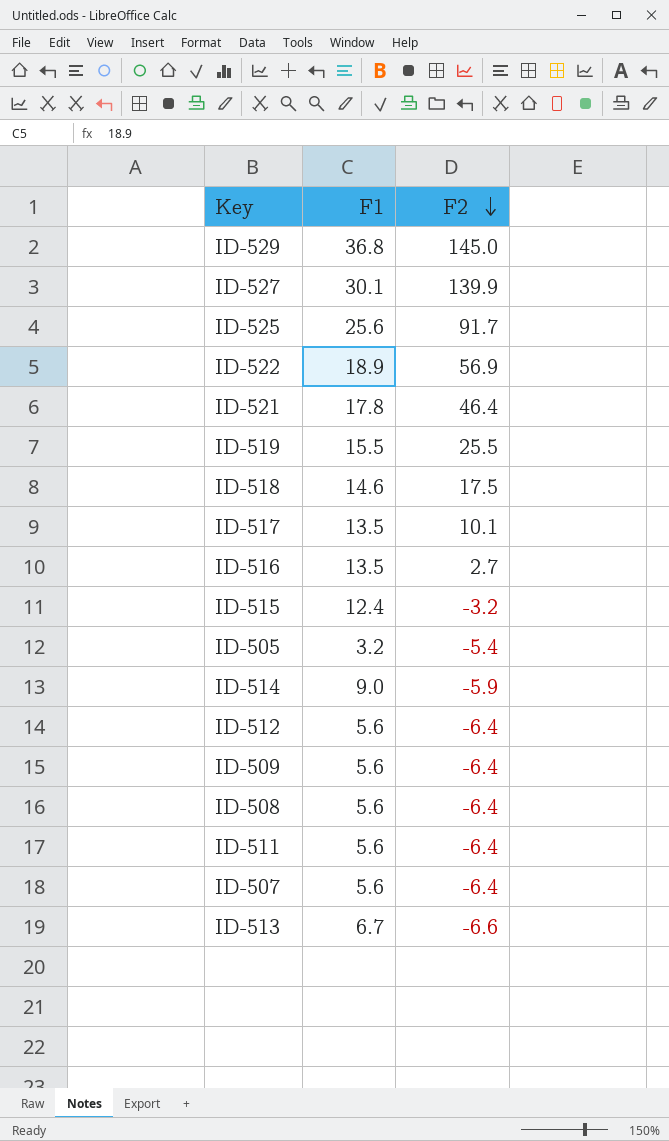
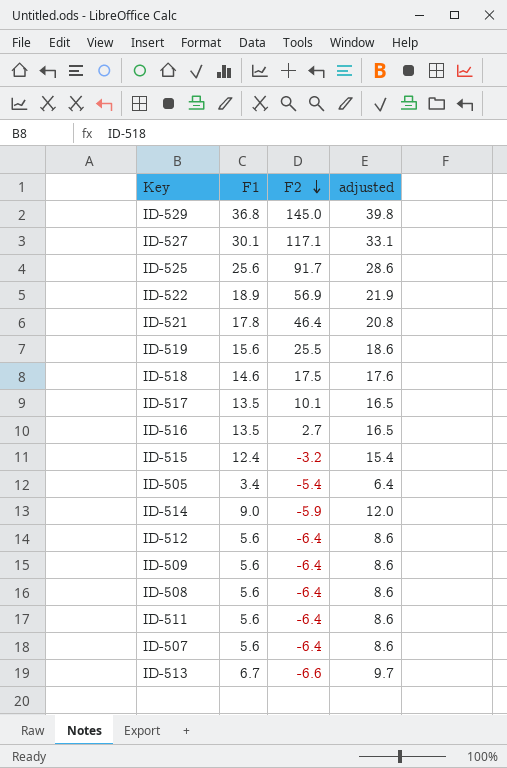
column adjusted | formula: none -> [F1] + 3
ID-527 | F2: 139.9 -> 117.1
ID-519 | F1: 15.5 -> 15.6
ID-505 | F1: 3.2 -> 3.4

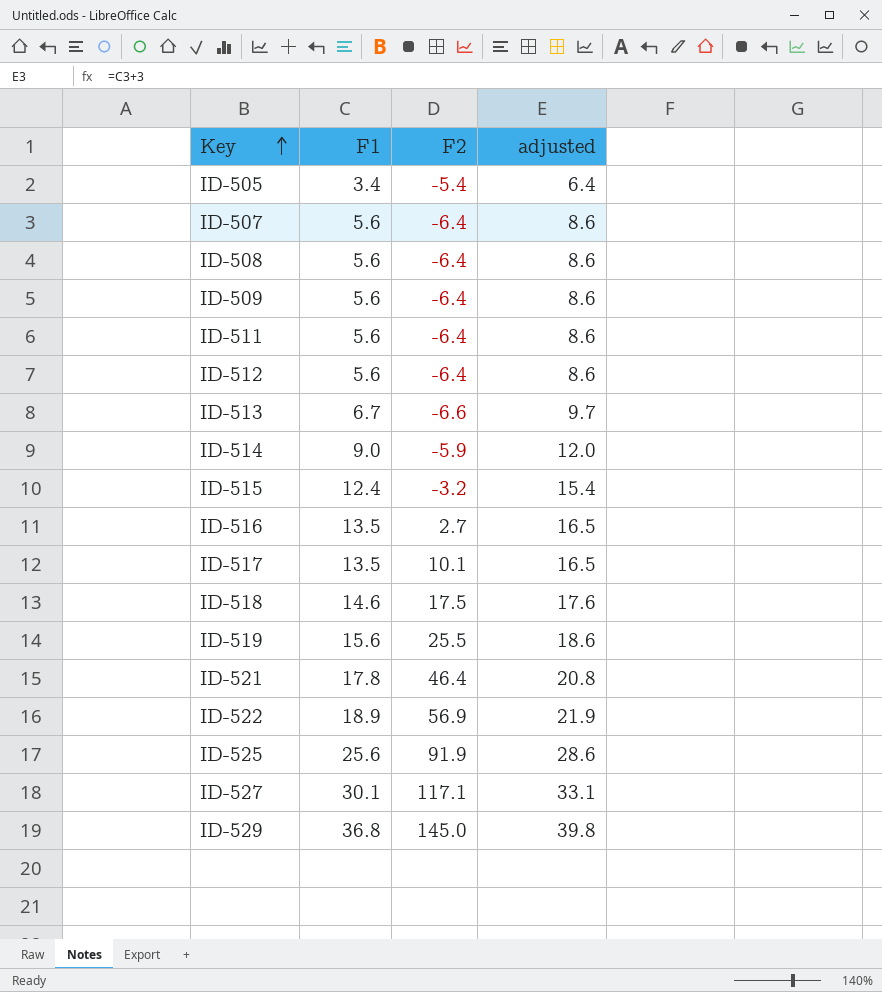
row order: F2 descending -> Key ascending
ID-525 | F2: 91.7 -> 91.9

